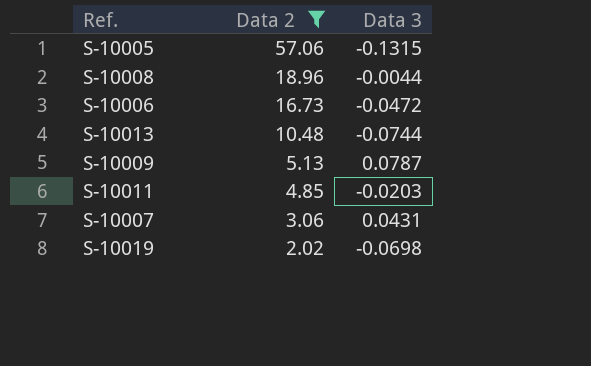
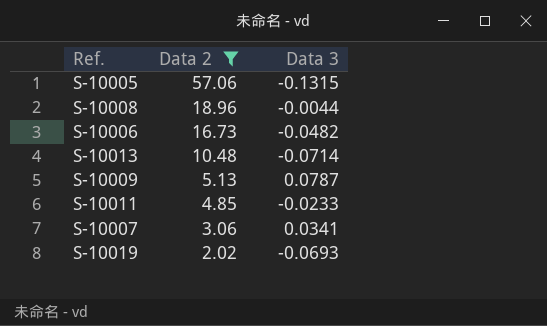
S-10006 | Data 3: -0.0472 -> -0.0482
S-10013 | Data 3: -0.0744 -> -0.0714
S-10011 | Data 3: -0.0203 -> -0.0233
S-10007 | Data 3: 0.0431 -> 0.0341
S-10019 | Data 3: -0.0698 -> -0.0693

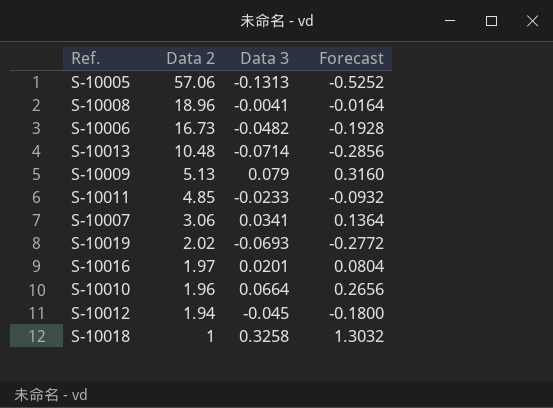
filter: Data 2 >= 2.02 -> none
column Forecast | formula: none -> [Data 3] * 4
S-10005 | Data 3: -0.1315 -> -0.1313
S-10008 | Data 3: -0.0044 -> -0.0041
S-10009 | Data 3: 0.0787 -> 0.079

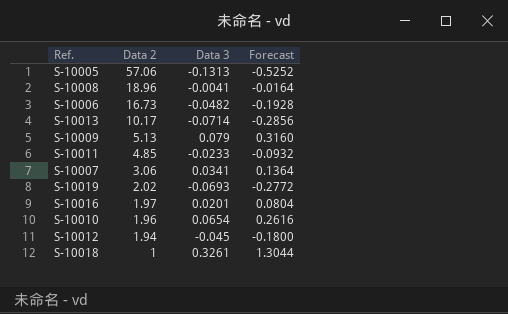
S-10013 | Data 2: 10.48 -> 10.17
S-10010 | Data 3: 0.0664 -> 0.0654
S-10010 | Forecast: 0.2656 -> 0.2616
S-10018 | Data 3: 0.3258 -> 0.3261
S-10018 | Forecast: 1.3032 -> 1.3044

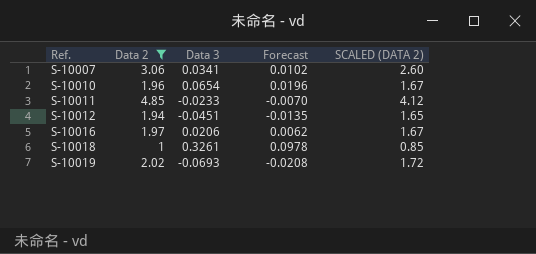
filter: none -> Data 2 <= 4.85
row order: Data 2 descending -> Ref. ascending
column Forecast | formula: [Data 3] * 4 -> [Data 3] * 0.3
column SCALED (DATA 2) | formula: none -> [Data 2] * 0.85
S-10012 | Data 3: -0.045 -> -0.0451
S-10016 | Data 3: 0.0201 -> 0.0206

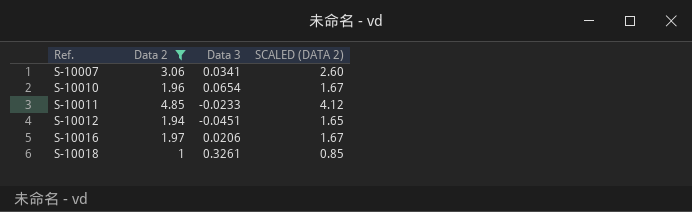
column Forecast | formula: [Data 3] * 0.3 -> none
row S-10019: 2.02 | -0.0693 | -0.0208 | 1.72 -> none

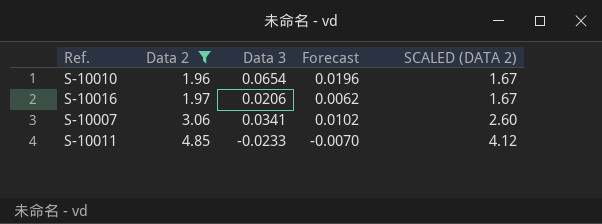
row order: Ref. ascending -> Data 2 ascending
column Forecast | formula: none -> [Data 3] * 0.3
row S-10012: 1.94 | -0.0451 | 1.65 -> none
row S-10018: 1 | 0.3261 | 0.85 -> none

